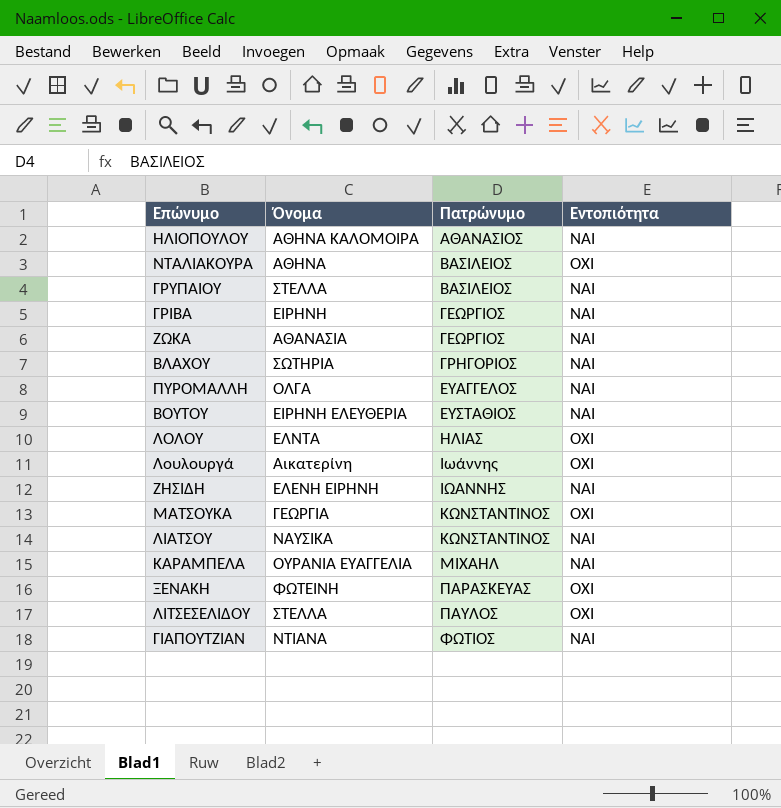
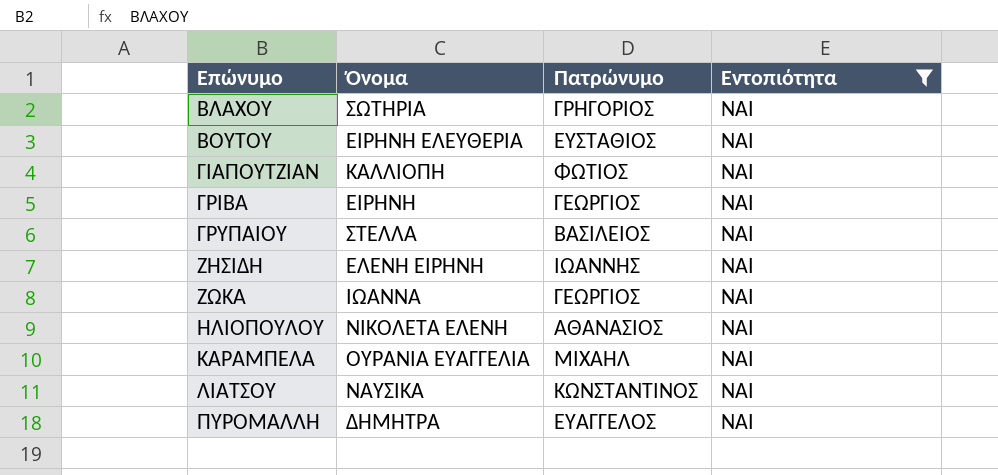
filter: none -> Εντοπιότητα = ΝΑΙ
row order: Πατρώνυμο ascending -> Επώνυμο ascending
ΓΙΑΠΟΥΤΖΙΑΝ | Όνομα: ΝΤΙΑΝΑ -> ΚΑΛΛΙΟΠΗ
ΖΩΚΑ | Όνομα: ΑΘΑΝΑΣΙΑ -> ΙΩΑΝΝΑ
ΗΛΙΟΠΟΥΛΟΥ | Όνομα: ΑΘΗΝΑ ΚΑΛΟΜΟΙΡΑ -> ΝΙΚΟΛΕΤΑ ΕΛΕΝΗ
ΠΥΡΟΜΑΛΛΗ | Όνομα: ΟΛΓΑ -> ΔΗΜΗΤΡΑ

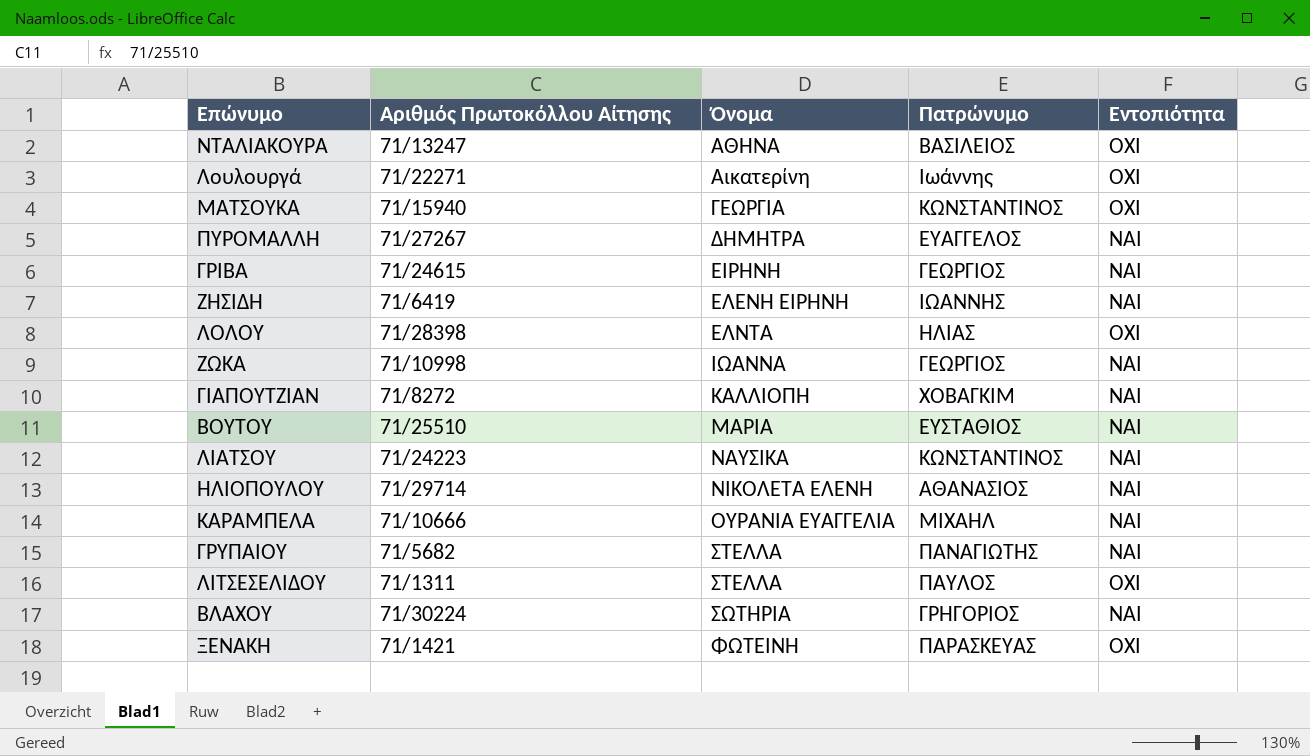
filter: Εντοπιότητα = ΝΑΙ -> none
row order: Επώνυμο ascending -> Όνομα ascending
column Αριθμός Πρωτοκόλλου Αίτησης | position: none -> 2
ΓΙΑΠΟΥΤΖΙΑΝ | Πατρώνυμο: ΦΩΤΙΟΣ -> ΧΟΒΑΓΚΙΜ
ΒΟΥΤΟΥ | Όνομα: ΕΙΡΗΝΗ ΕΛΕΥΘΕΡΙΑ -> ΜΑΡΙΑ
ΓΡΥΠΑΙΟΥ | Πατρώνυμο: ΒΑΣΙΛΕΙΟΣ -> ΠΑΝΑΓΙΩΤΗΣ

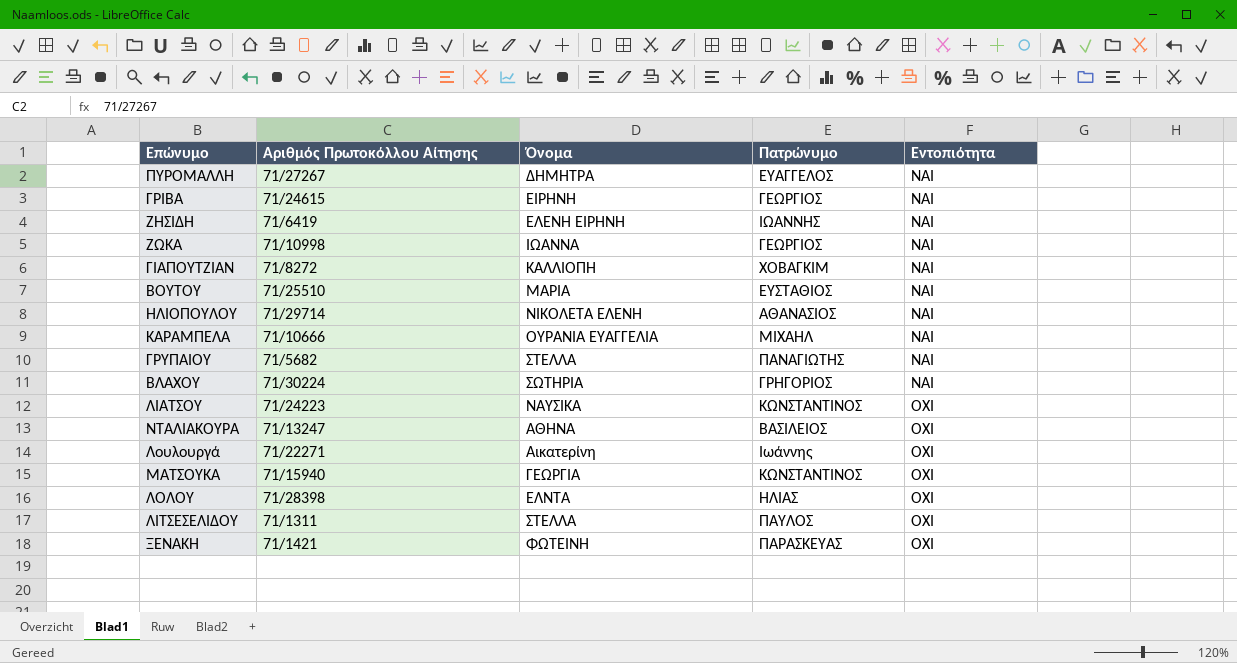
row order: Όνομα ascending -> Εντοπιότητα ascending
ΛΙΑΤΣΟΥ | Εντοπιότητα: ΝΑΙ -> ΟΧΙ

